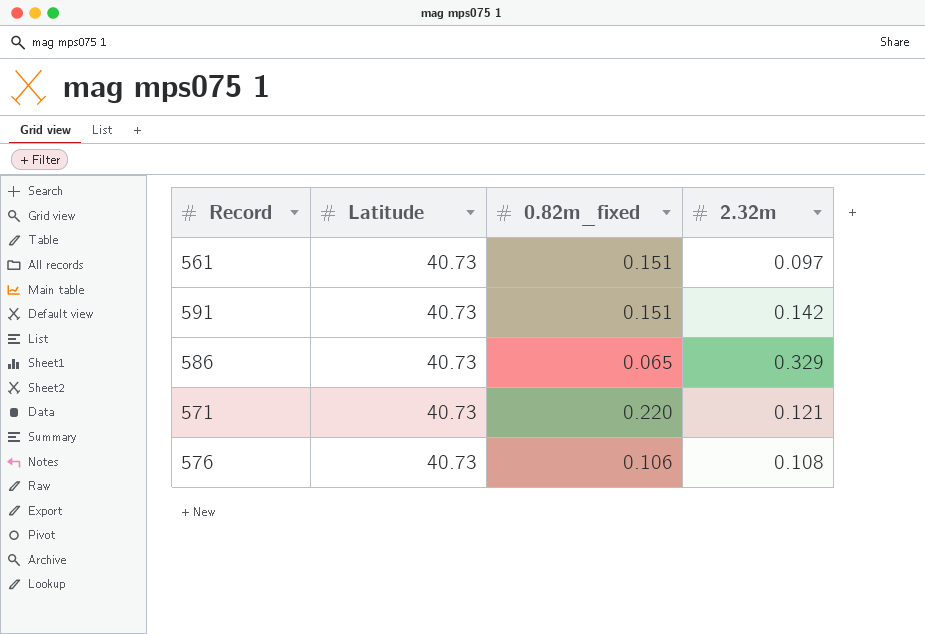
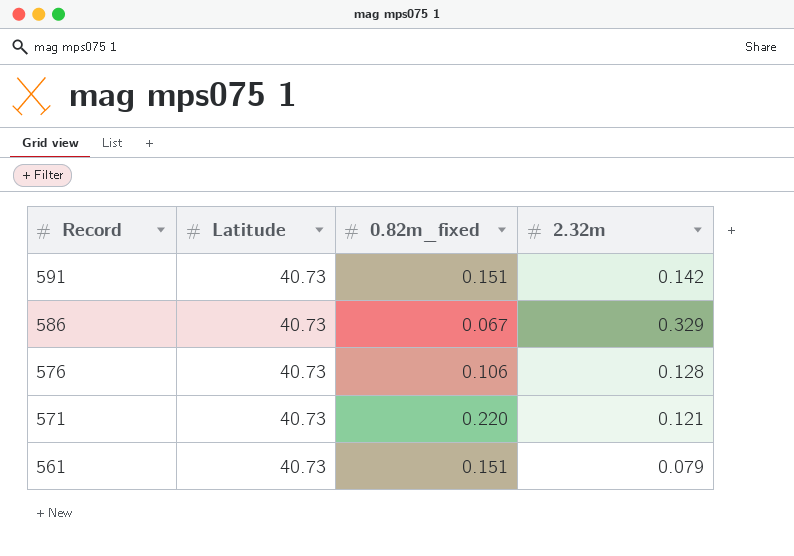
row order: none -> Record descending
586 | 0.82m_fixed: 0.065 -> 0.067
576 | 2.32m: 0.108 -> 0.128
561 | 2.32m: 0.097 -> 0.079

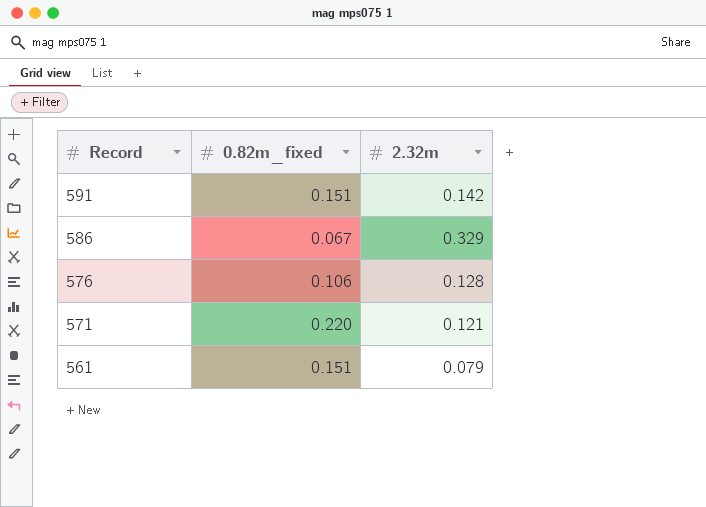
column Latitude | position: 2 -> none

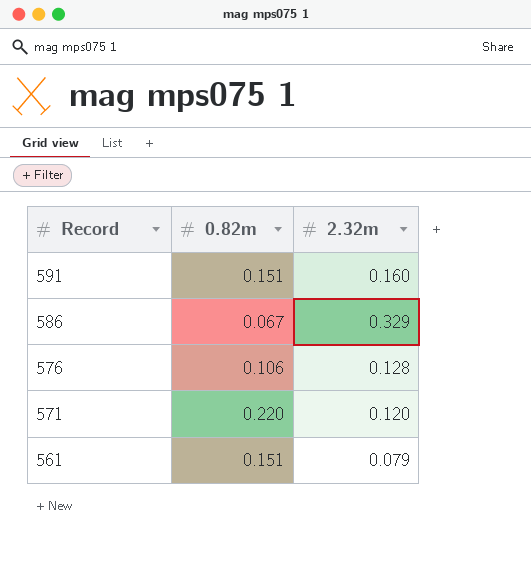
column name: 0.82m_fixed -> 0.82m
591 | 2.32m: 0.142 -> 0.160
571 | 2.32m: 0.121 -> 0.120

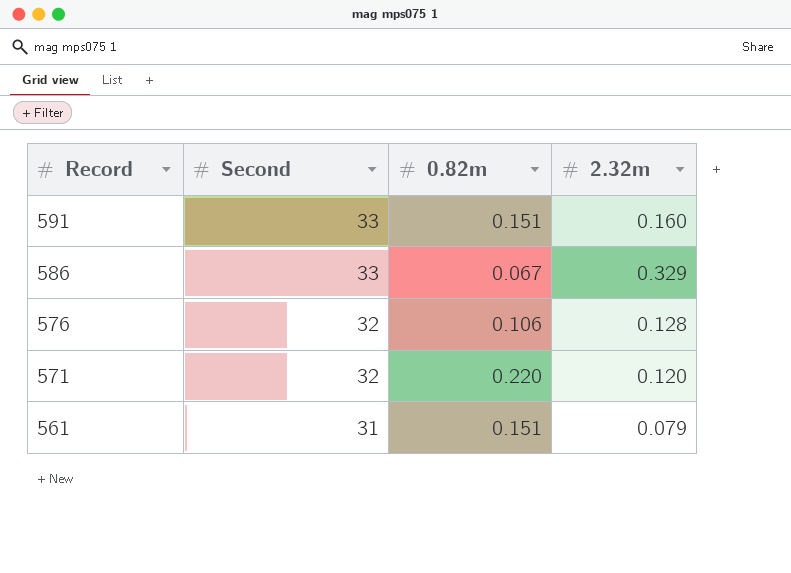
column Second | position: none -> 2

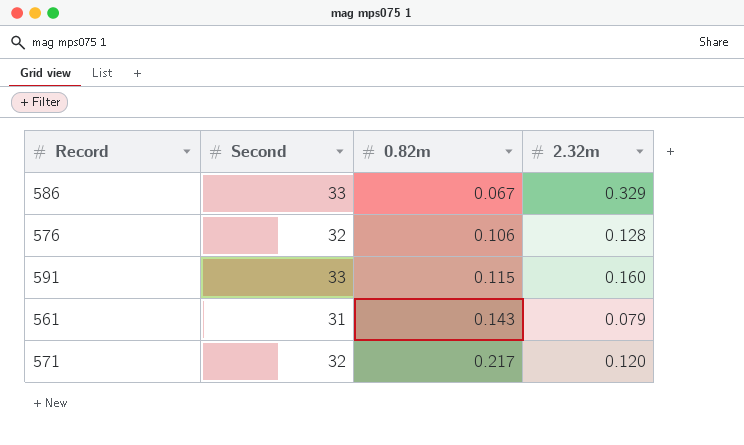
row order: Record descending -> 0.82m ascending
591 | 0.82m: 0.151 -> 0.115
561 | 0.82m: 0.151 -> 0.143
571 | 0.82m: 0.220 -> 0.217

